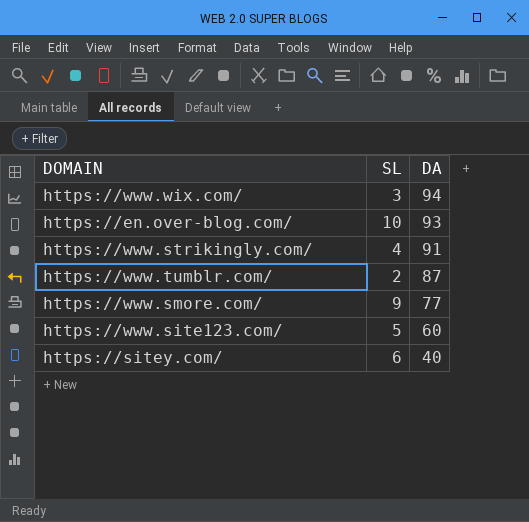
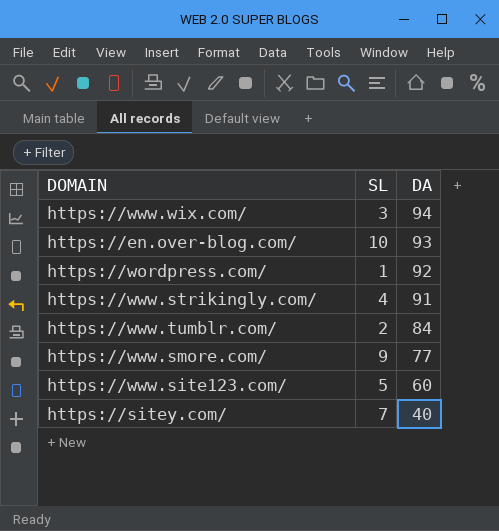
row https://wordpress.com/: none -> 1 | 92
https://www.tumblr.com/ | DA: 87 -> 84
https://sitey.com/ | SL: 6 -> 7

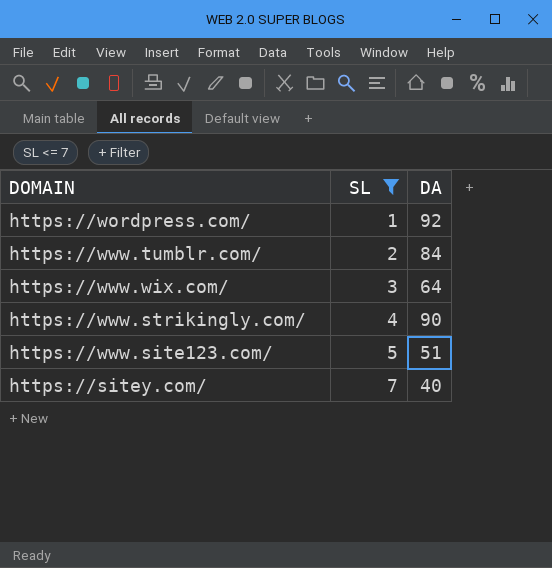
filter: none -> SL <= 7
row order: DA descending -> SL ascending
https://www.wix.com/ | DA: 94 -> 64
https://www.strikingly.com/ | DA: 91 -> 90
https://www.site123.com/ | DA: 60 -> 51

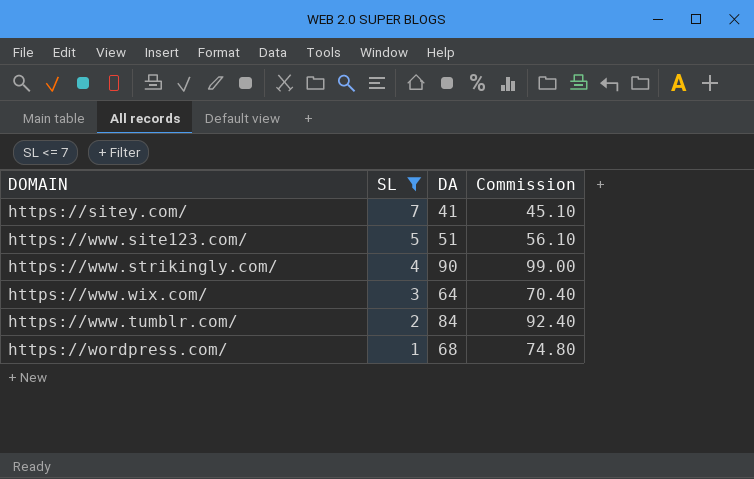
row order: SL ascending -> SL descending
column Commission | formula: none -> [DA] * 1.1
https://sitey.com/ | DA: 40 -> 41
https://wordpress.com/ | DA: 92 -> 68

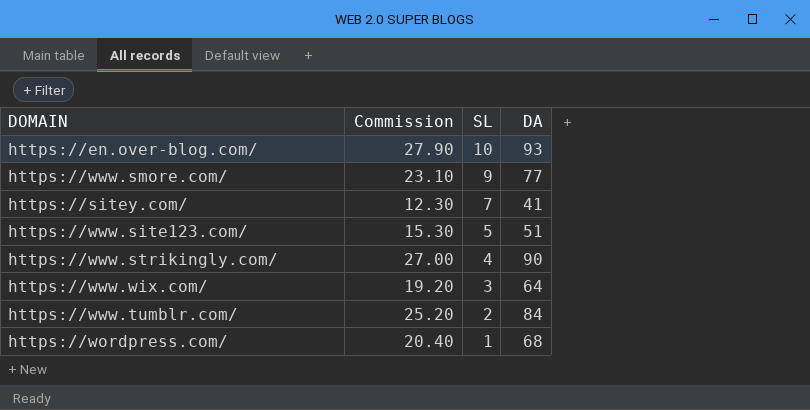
filter: SL <= 7 -> none
column Commission | formula: [DA] * 1.1 -> [DA] * 0.3
column Commission | position: 4 -> 2

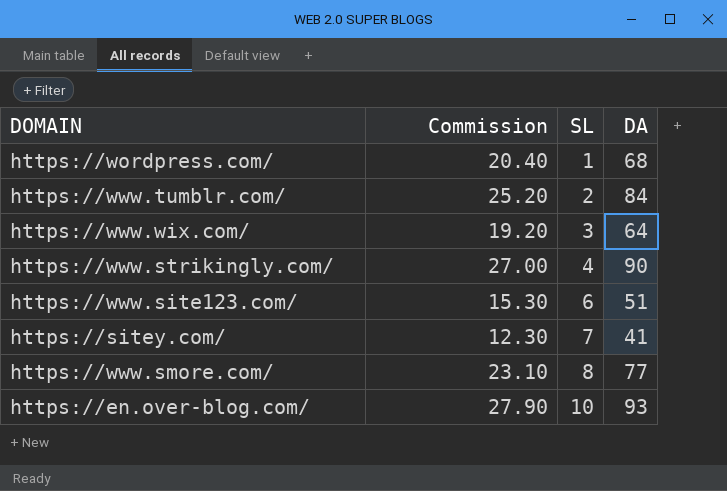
row order: SL descending -> SL ascending
https://www.site123.com/ | SL: 5 -> 6
https://www.smore.com/ | SL: 9 -> 8

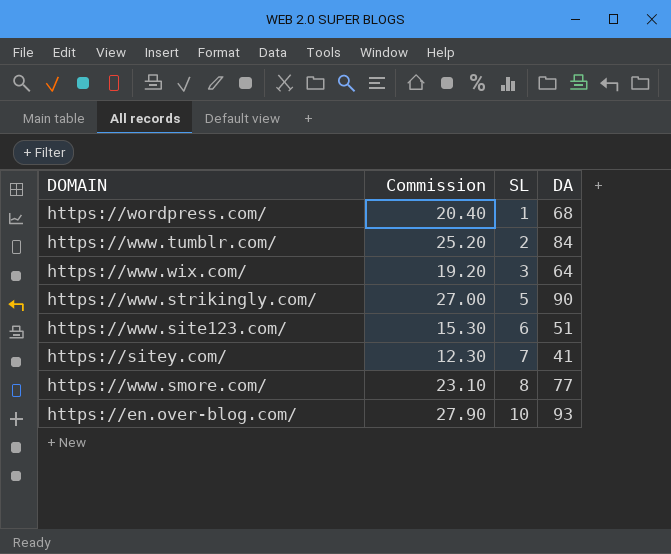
https://www.strikingly.com/ | SL: 4 -> 5

